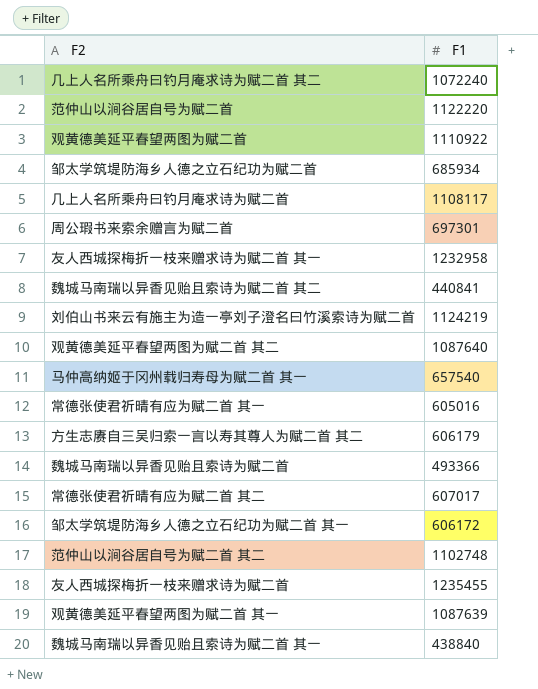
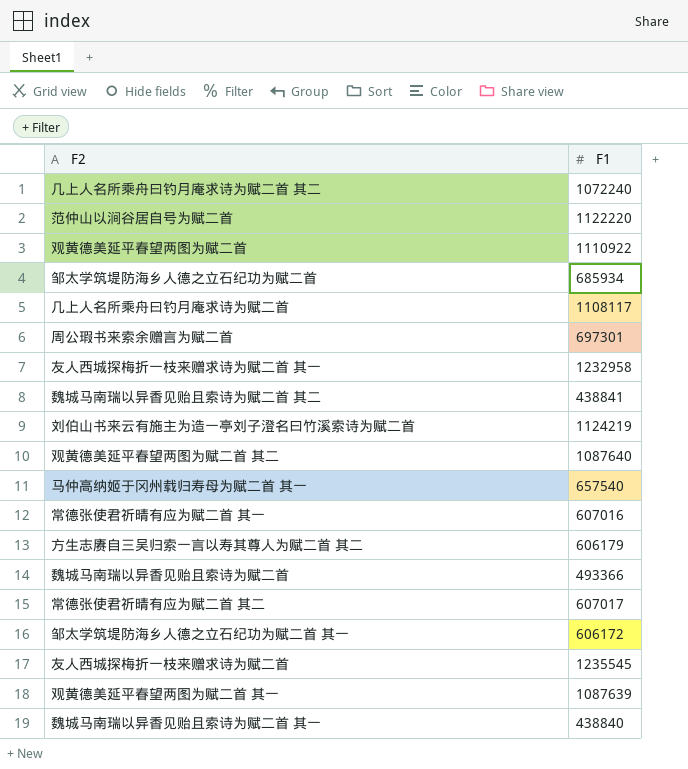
row 范仲山以涧谷居自号为赋二首 其二: 1102748 -> none
魏城马南瑞以异香见贻且索诗为赋二首 其二 | F1: 440841 -> 438841
常德张使君祈晴有应为赋二首 其一 | F1: 605016 -> 607016
友人西城探梅折一枝来赠求诗为赋二首 | F1: 1235455 -> 1235545

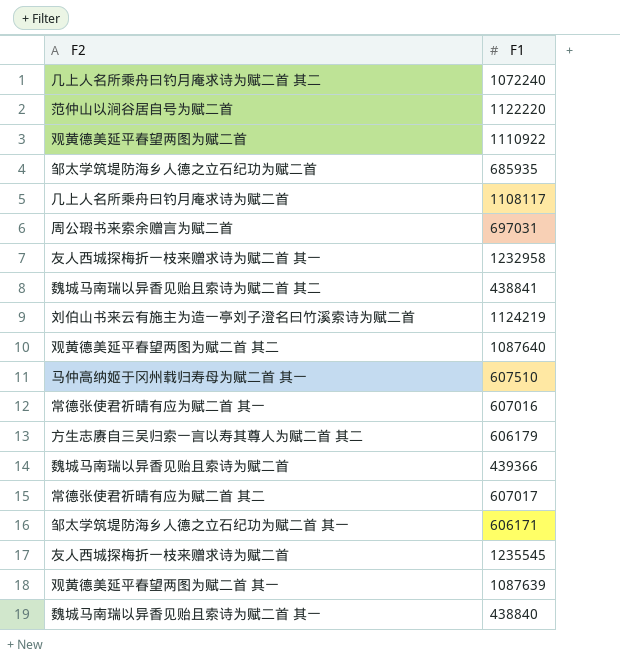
邹太学筑堤防海乡人德之立石纪功为赋二首 | F1: 685934 -> 685935
周公瑕书来索余赠言为赋二首 | F1: 697301 -> 697031
马仲高纳姬于冈州载归寿母为赋二首 其一 | F1: 657540 -> 607510
魏城马南瑞以异香见贻且索诗为赋二首 | F1: 493366 -> 439366
邹太学筑堤防海乡人德之立石纪功为赋二首 其一 | F1: 606172 -> 606171

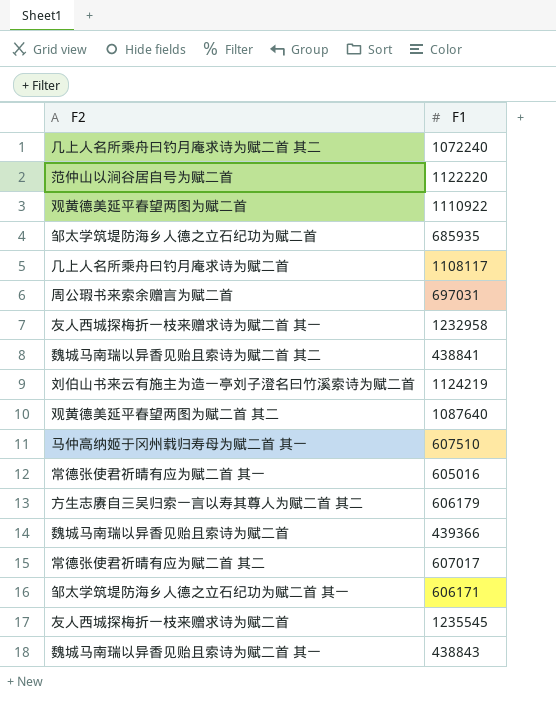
row 观黄德美延平春望两图为赋二首 其一: 1087639 -> none
常德张使君祈晴有应为赋二首 其一 | F1: 607016 -> 605016
魏城马南瑞以异香见贻且索诗为赋二首 其一 | F1: 438840 -> 438843

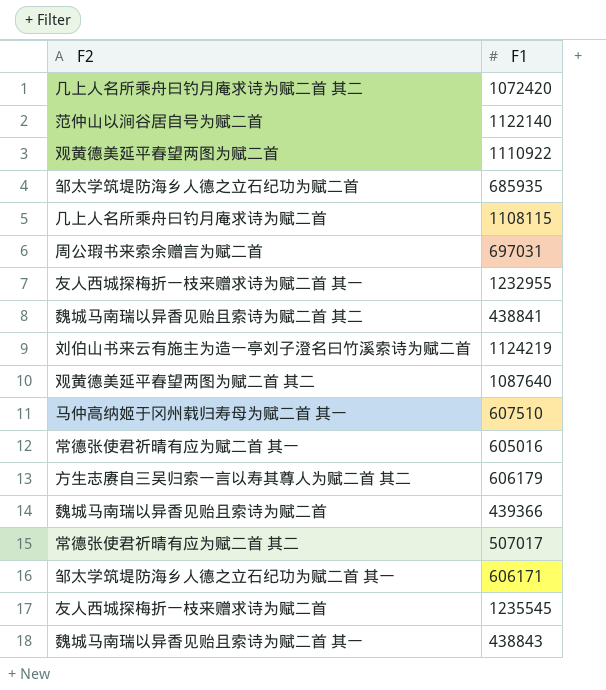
几上人名所乘舟曰钓月庵求诗为赋二首 其二 | F1: 1072240 -> 1072420
范仲山以涧谷居自号为赋二首 | F1: 1122220 -> 1122140
几上人名所乘舟曰钓月庵求诗为赋二首 | F1: 1108117 -> 1108115
友人西城探梅折一枝来赠求诗为赋二首 其一 | F1: 1232958 -> 1232955
常德张使君祈晴有应为赋二首 其二 | F1: 607017 -> 507017

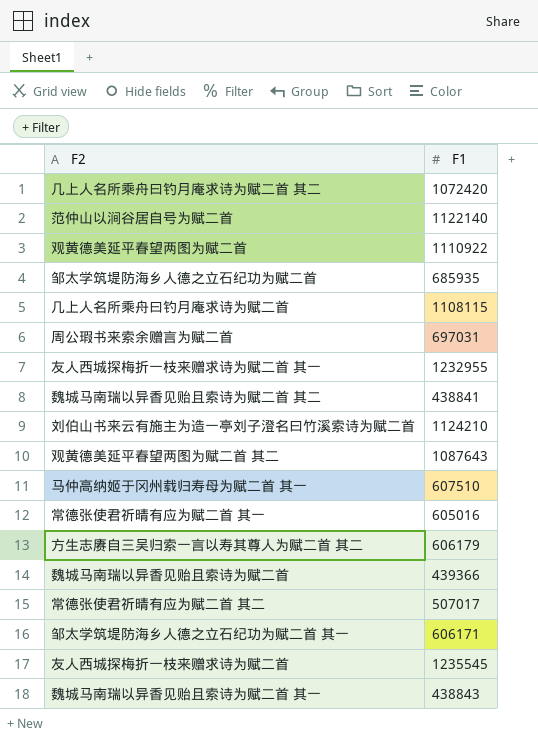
刘伯山书来云有施主为造一亭刘子澄名曰竹溪索诗为赋二首 | F1: 1124219 -> 1124210
观黄德美延平春望两图为赋二首 其二 | F1: 1087640 -> 1087643

